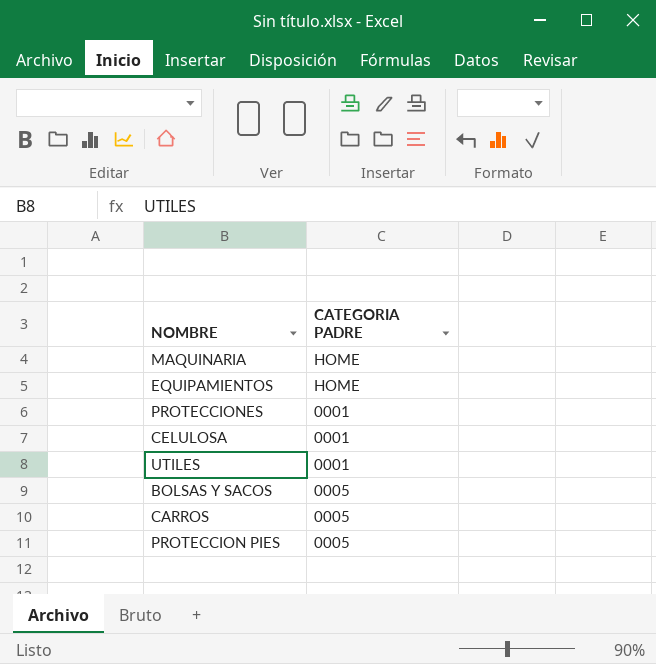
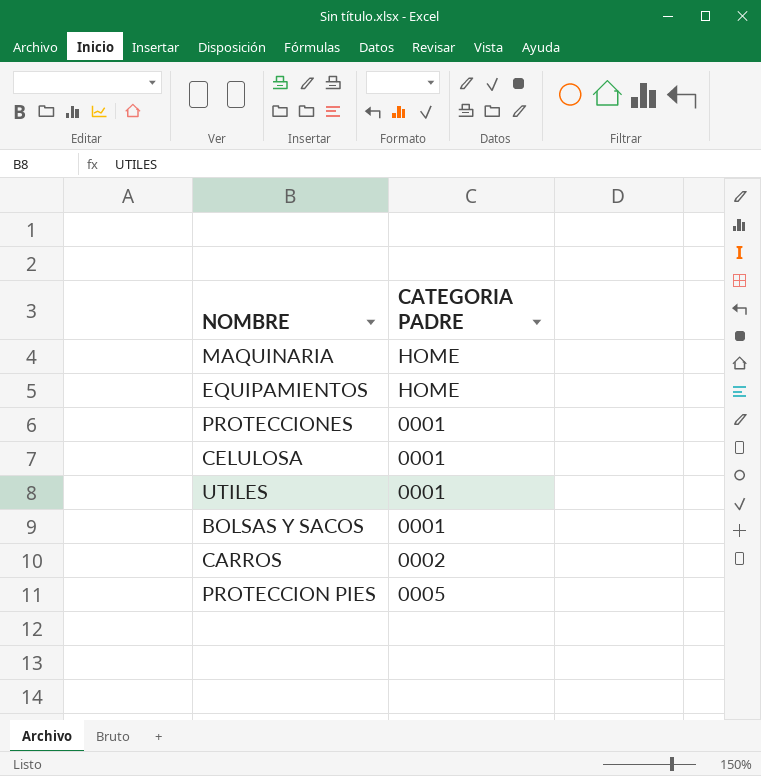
BOLSAS Y SACOS | CATEGORIA PADRE: 0005 -> 0001
CARROS | CATEGORIA PADRE: 0005 -> 0002

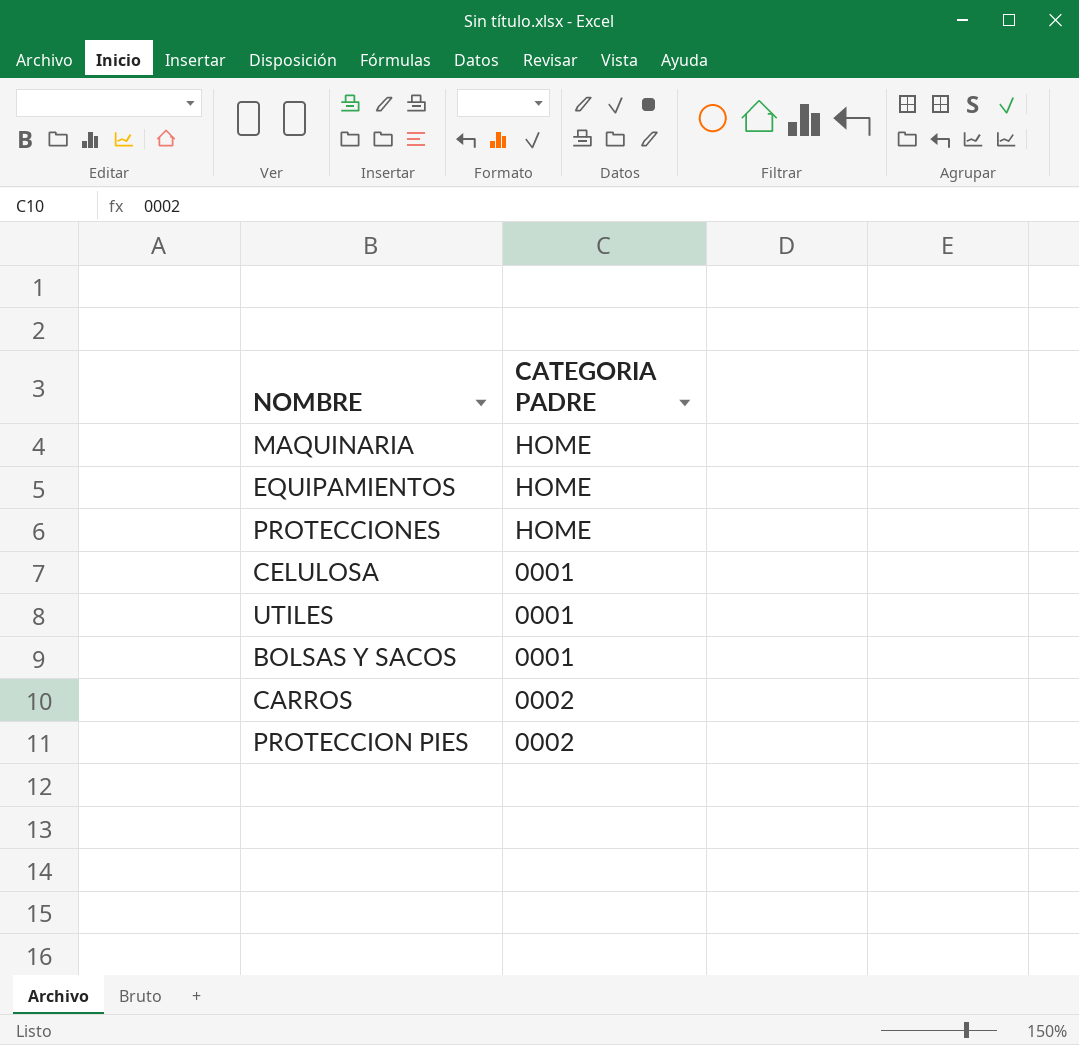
PROTECCIONES | CATEGORIA PADRE: 0001 -> HOME
PROTECCION PIES | CATEGORIA PADRE: 0005 -> 0002

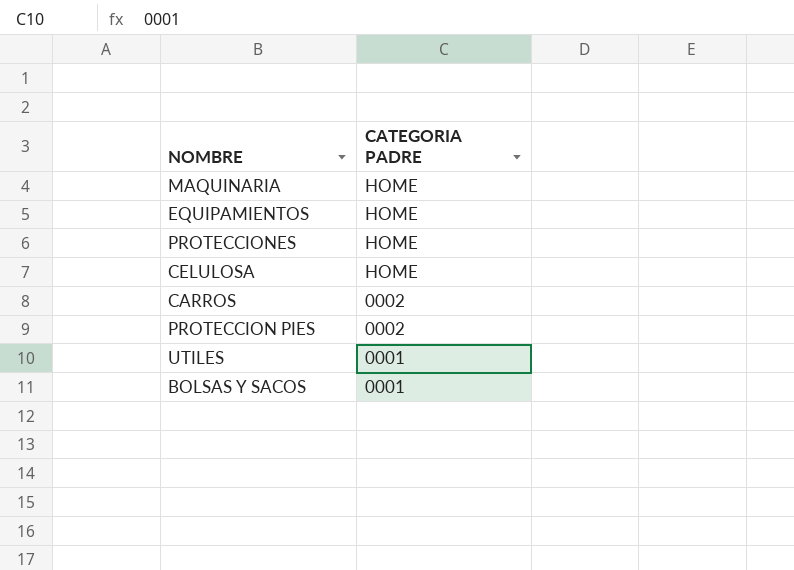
row order: none -> CATEGORIA PADRE descending
CELULOSA | CATEGORIA PADRE: 0001 -> HOME

